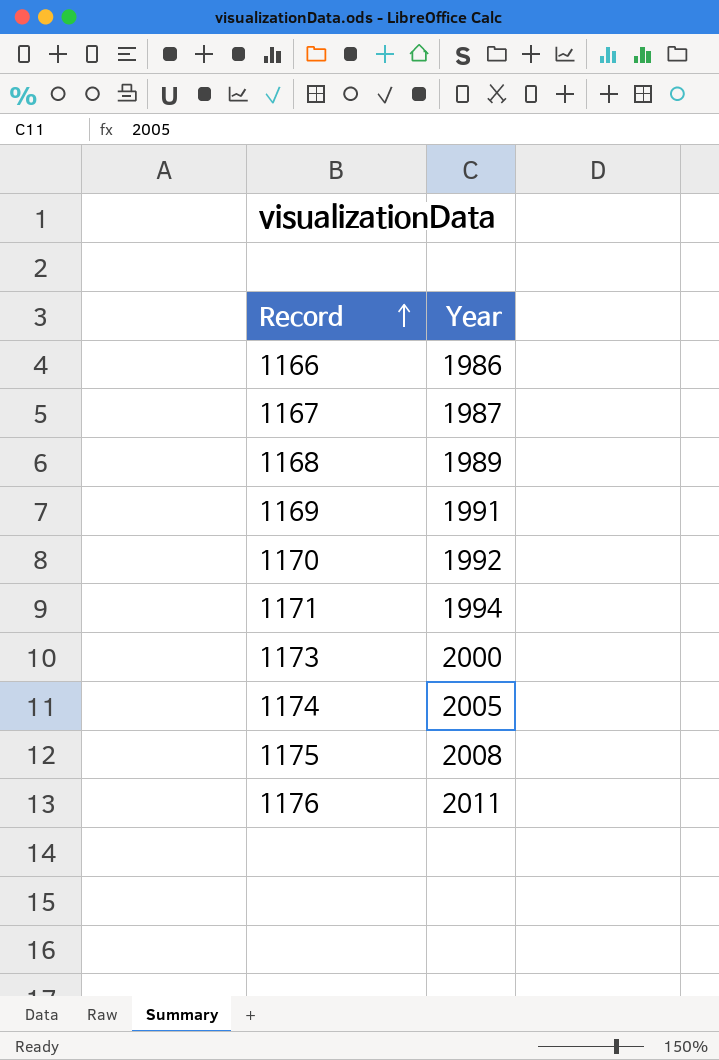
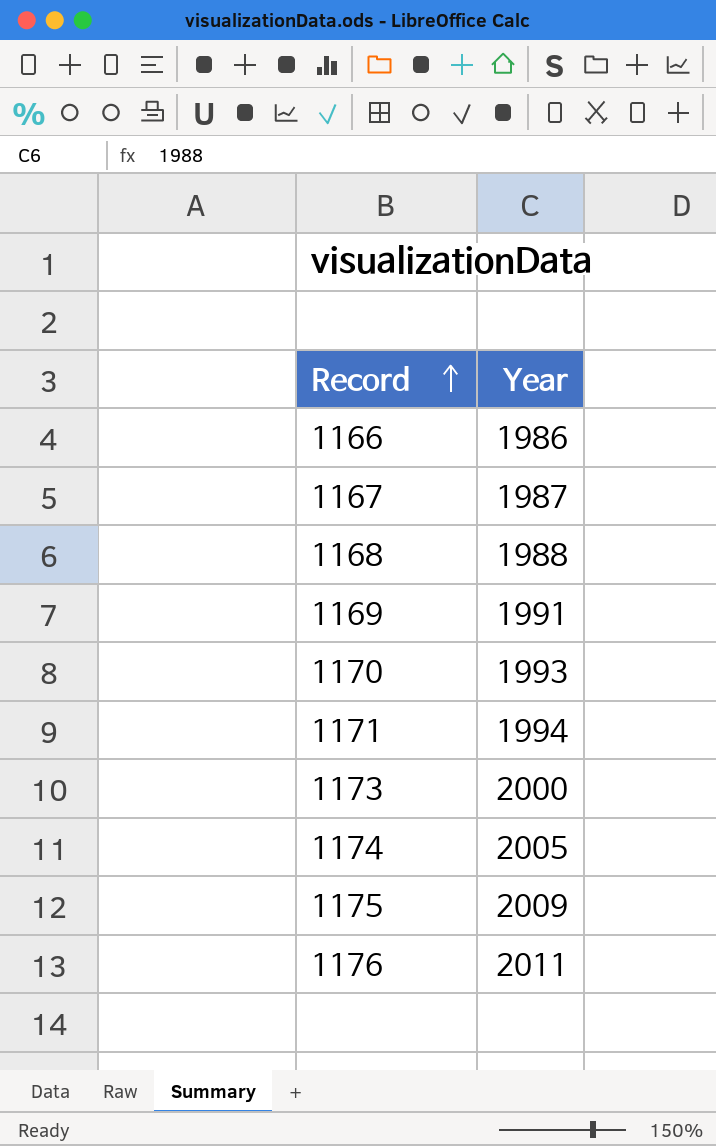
1168 | Year: 1989 -> 1988
1170 | Year: 1992 -> 1993
1175 | Year: 2008 -> 2009

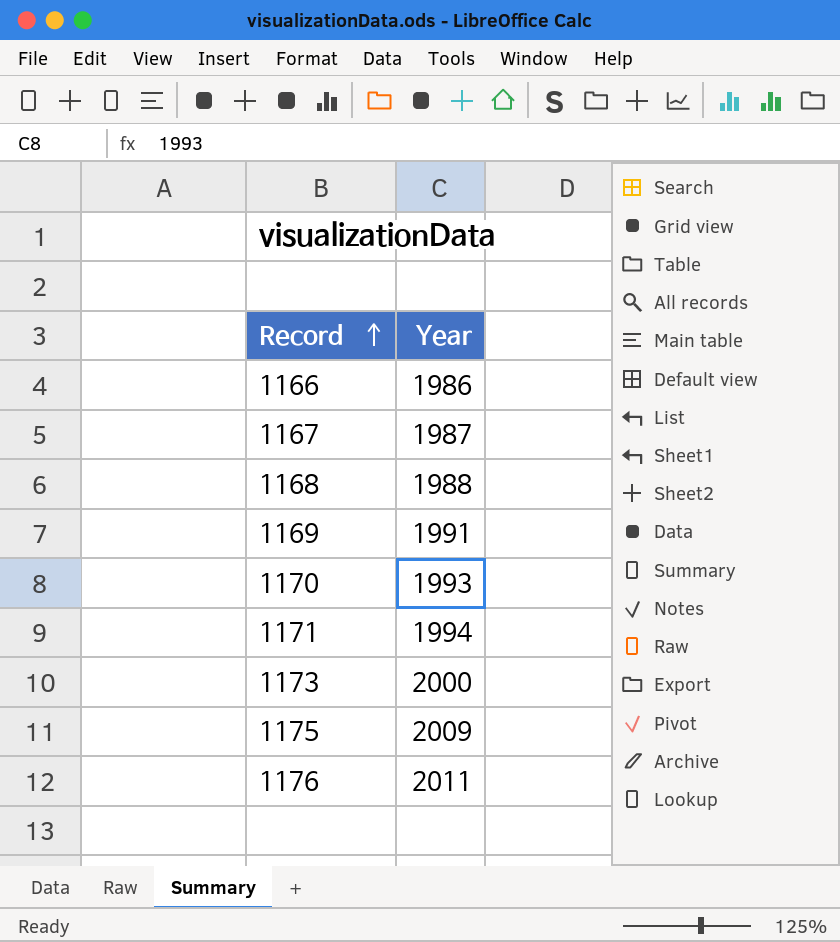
row 1174: 2005 -> none

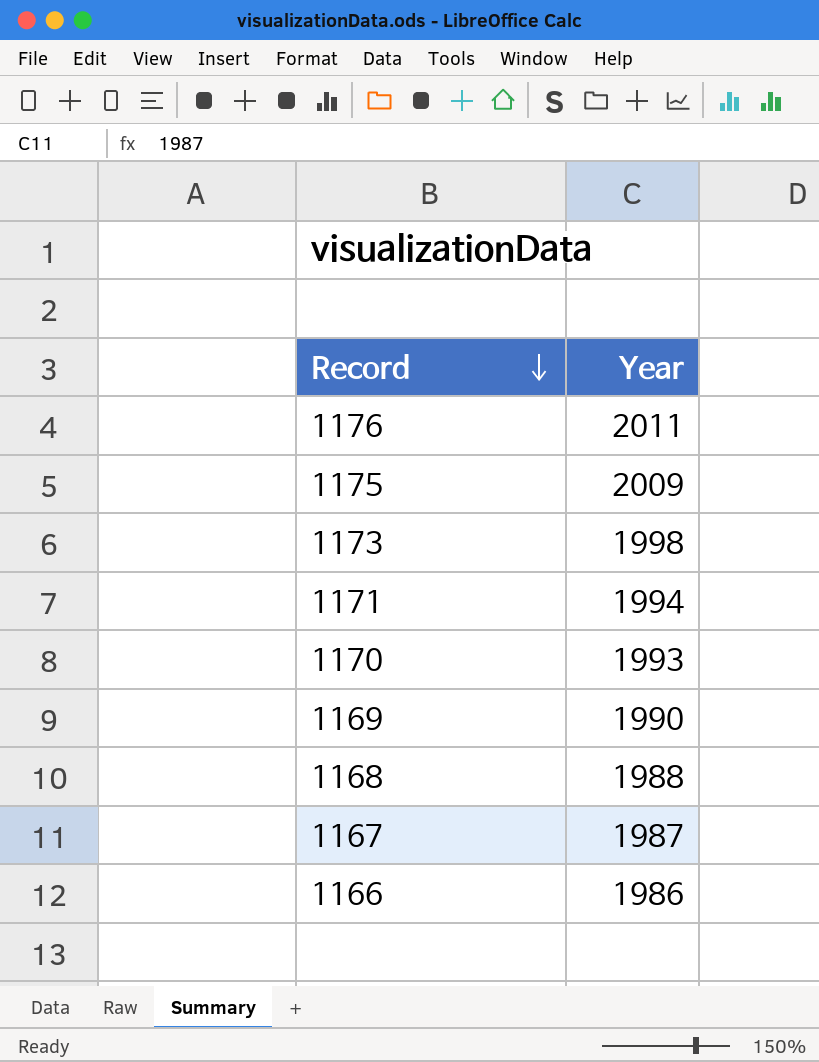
row order: Record ascending -> Record descending
1173 | Year: 2000 -> 1998
1169 | Year: 1991 -> 1990

